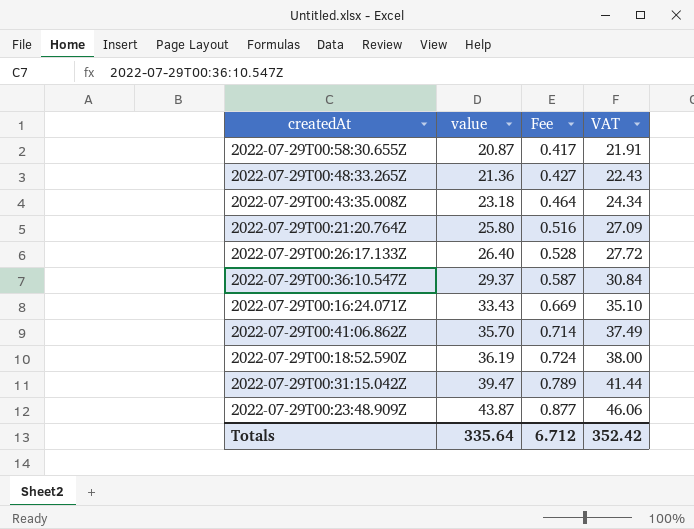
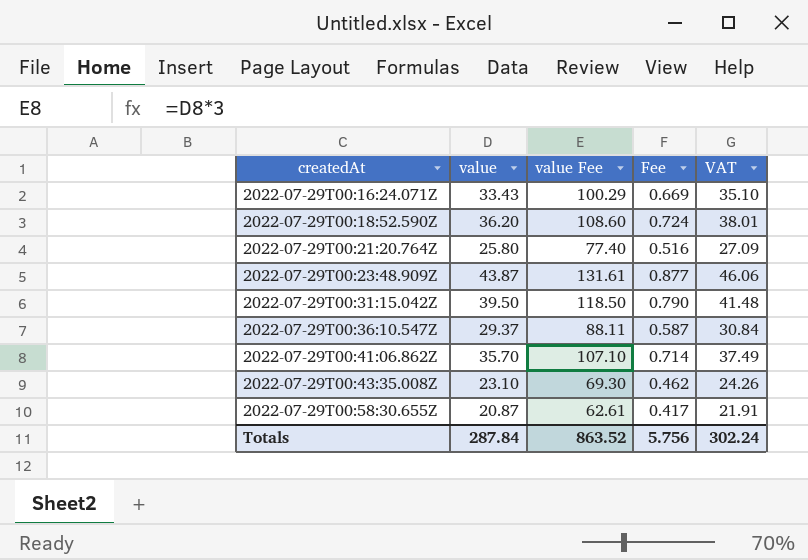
row order: value ascending -> createdAt ascending
column value Fee | formula: none -> [value] * 3
row 2022-07-29T00:48:33.265Z: 21.36 | 0.427 | 22.43 -> none
row 2022-07-29T00:26:17.133Z: 26.40 | 0.528 | 27.72 -> none
2022-07-29T00:18:52.590Z | value: 36.19 -> 36.20
2022-07-29T00:18:52.590Z | VAT: 38.00 -> 38.01
2022-07-29T00:31:15.042Z | value: 39.47 -> 39.50
2022-07-29T00:31:15.042Z | Fee: 0.789 -> 0.790
2022-07-29T00:31:15.042Z | VAT: 41.44 -> 41.48
2022-07-29T00:43:35.008Z | value: 23.18 -> 23.10
2022-07-29T00:43:35.008Z | Fee: 0.464 -> 0.462
2022-07-29T00:43:35.008Z | VAT: 24.34 -> 24.26
Totals | value: 335.64 -> 287.84
Totals | Fee: 6.712 -> 5.756
Totals | VAT: 352.42 -> 302.24

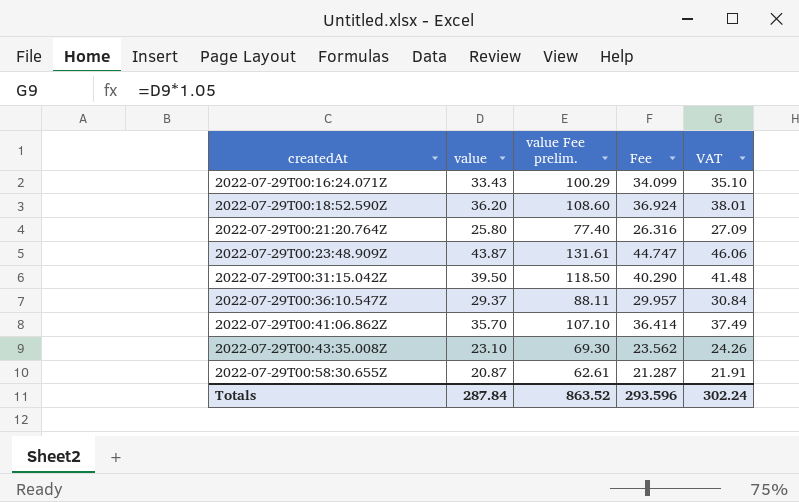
column name: value Fee -> value Fee prelim.
column Fee | formula: [value] * 0.02 -> [value] * 1.02
Totals | Fee: 5.756 -> 293.596

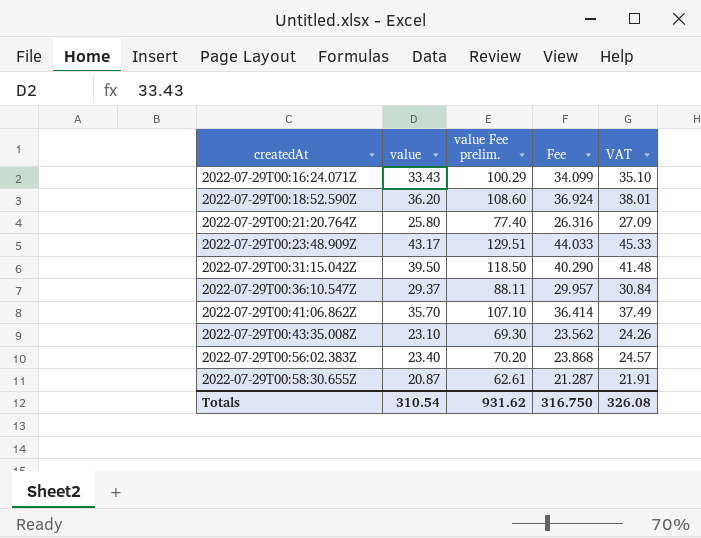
2022-07-29T00:23:48.909Z | value: 43.87 -> 43.17
2022-07-29T00:23:48.909Z | value Fee prelim.: 131.61 -> 129.51
2022-07-29T00:23:48.909Z | Fee: 44.747 -> 44.033
2022-07-29T00:23:48.909Z | VAT: 46.06 -> 45.33
row 2022-07-29T00:56:02.383Z: none -> 23.40 | 70.20 | 23.868 | 24.57
Totals | value: 287.84 -> 310.54
Totals | value Fee prelim.: 863.52 -> 931.62
Totals | Fee: 293.596 -> 316.750
Totals | VAT: 302.24 -> 326.08

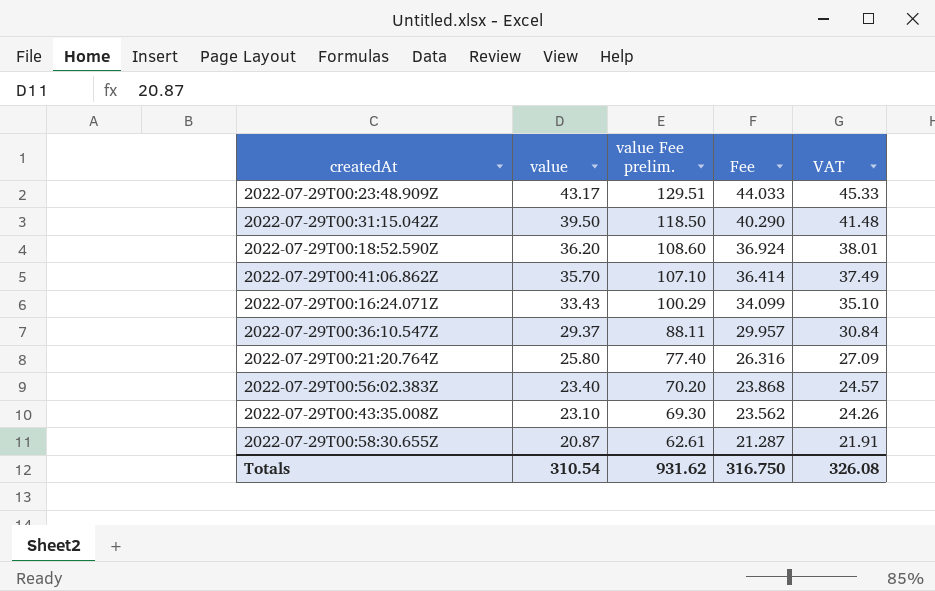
row order: createdAt ascending -> value descending

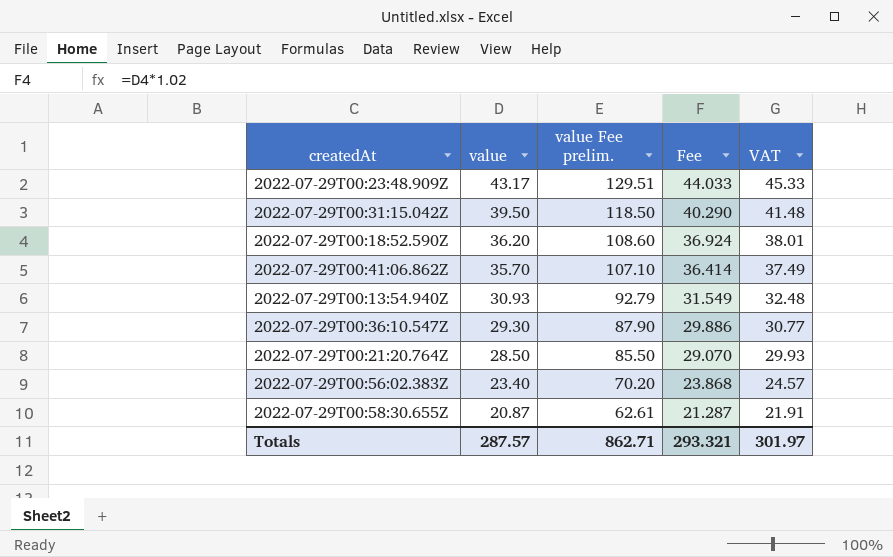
row 2022-07-29T00:16:24.071Z: 33.43 | 100.29 | 34.099 | 35.10 -> none
row 2022-07-29T00:43:35.008Z: 23.10 | 69.30 | 23.562 | 24.26 -> none
row 2022-07-29T00:13:54.940Z: none -> 30.93 | 92.79 | 31.549 | 32.48
2022-07-29T00:36:10.547Z | value: 29.37 -> 29.30
2022-07-29T00:36:10.547Z | value Fee prelim.: 88.11 -> 87.90
2022-07-29T00:36:10.547Z | Fee: 29.957 -> 29.886
2022-07-29T00:36:10.547Z | VAT: 30.84 -> 30.77
2022-07-29T00:21:20.764Z | value: 25.80 -> 28.50
2022-07-29T00:21:20.764Z | value Fee prelim.: 77.40 -> 85.50
2022-07-29T00:21:20.764Z | Fee: 26.316 -> 29.070
2022-07-29T00:21:20.764Z | VAT: 27.09 -> 29.93
Totals | value: 310.54 -> 287.57
Totals | value Fee prelim.: 931.62 -> 862.71
Totals | Fee: 316.750 -> 293.321
Totals | VAT: 326.08 -> 301.97

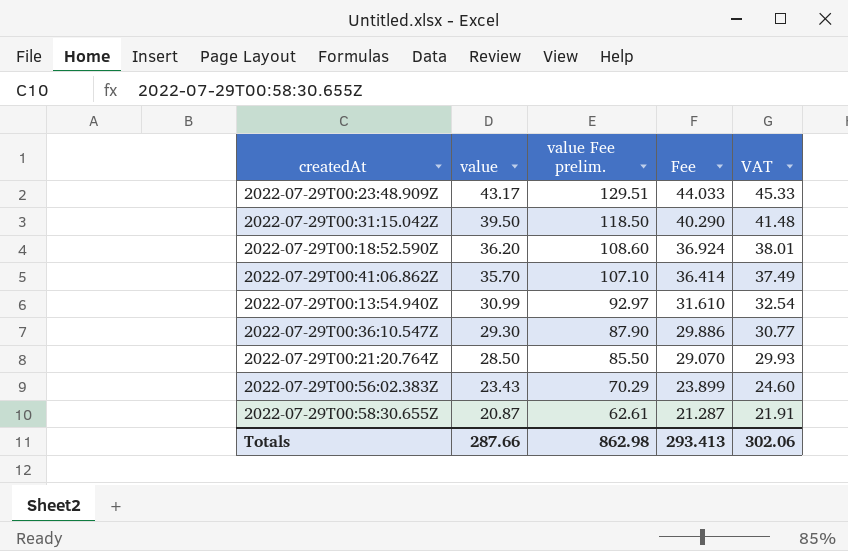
2022-07-29T00:13:54.940Z | value: 30.93 -> 30.99
2022-07-29T00:13:54.940Z | value Fee prelim.: 92.79 -> 92.97
2022-07-29T00:13:54.940Z | Fee: 31.549 -> 31.610
2022-07-29T00:13:54.940Z | VAT: 32.48 -> 32.54
2022-07-29T00:56:02.383Z | value: 23.40 -> 23.43
2022-07-29T00:56:02.383Z | value Fee prelim.: 70.20 -> 70.29
2022-07-29T00:56:02.383Z | Fee: 23.868 -> 23.899
2022-07-29T00:56:02.383Z | VAT: 24.57 -> 24.60
Totals | value: 287.57 -> 287.66
Totals | value Fee prelim.: 862.71 -> 862.98
Totals | Fee: 293.321 -> 293.413
Totals | VAT: 301.97 -> 302.06

